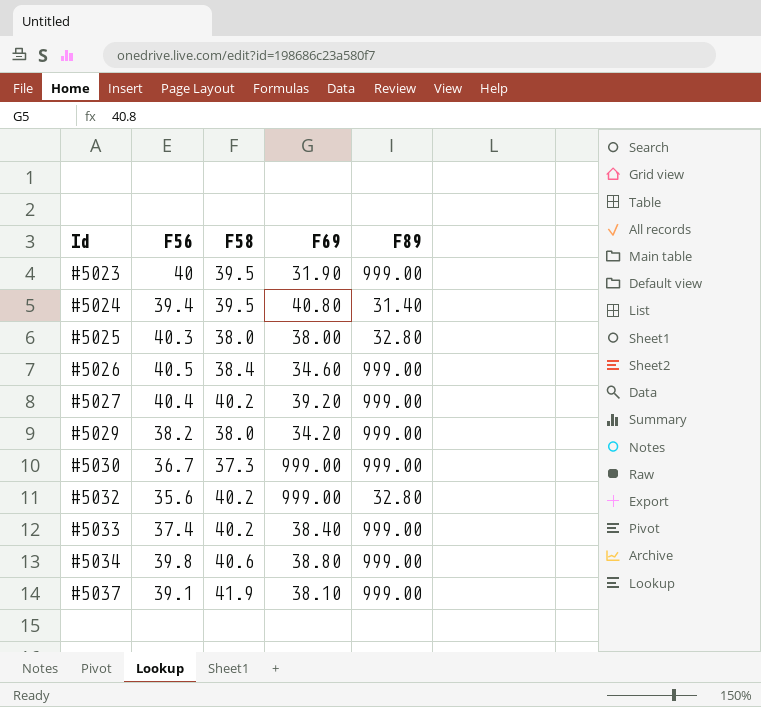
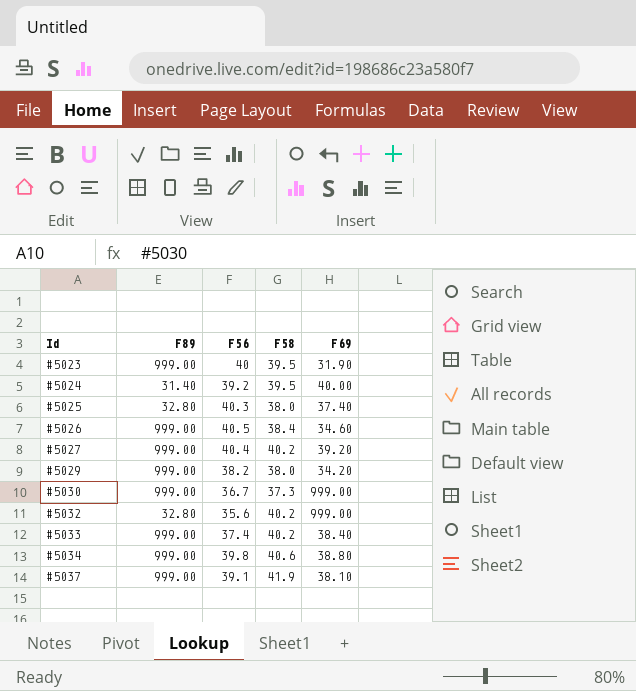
column F89 | position: 5 -> 2
#5024 | F56: 39.4 -> 39.2
#5024 | F69: 40.80 -> 40.00
#5025 | F69: 38.00 -> 37.40

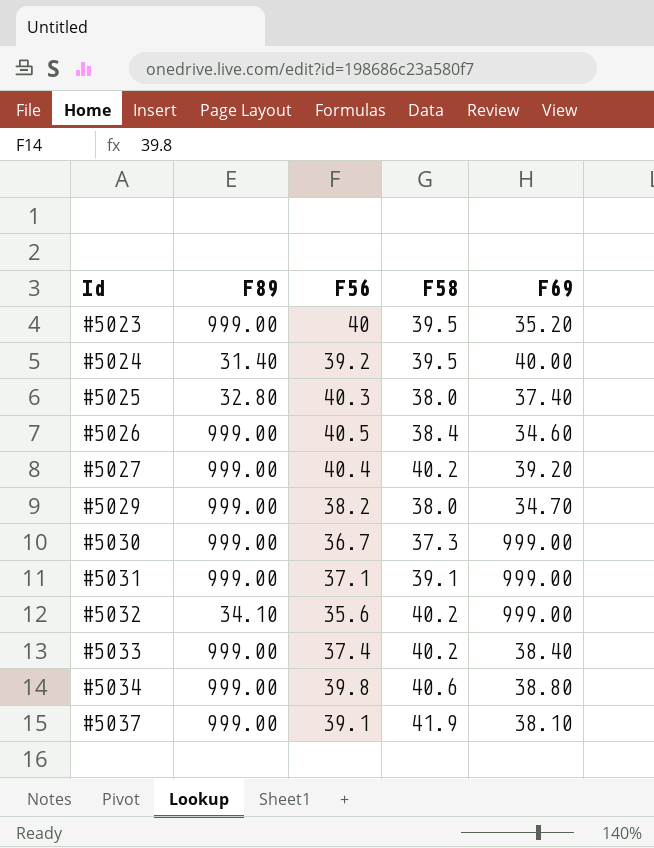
#5023 | F69: 31.90 -> 35.20
#5029 | F69: 34.20 -> 34.70
row #5031: none -> 999.00 | 37.1 | 39.1 | 999.00
#5032 | F89: 32.80 -> 34.10

